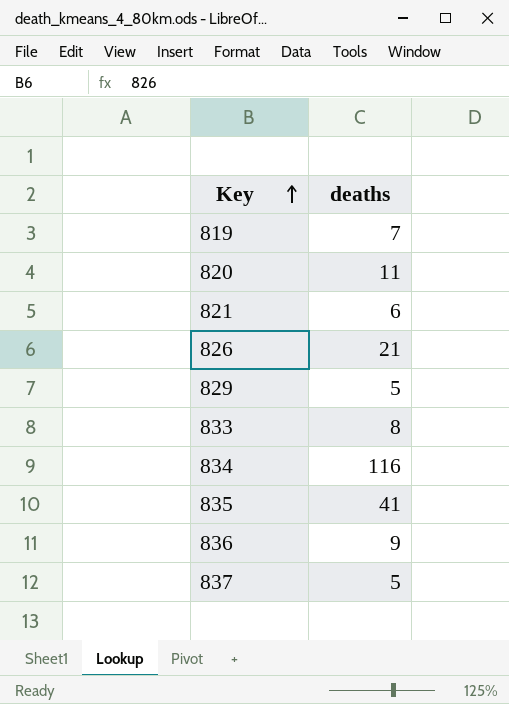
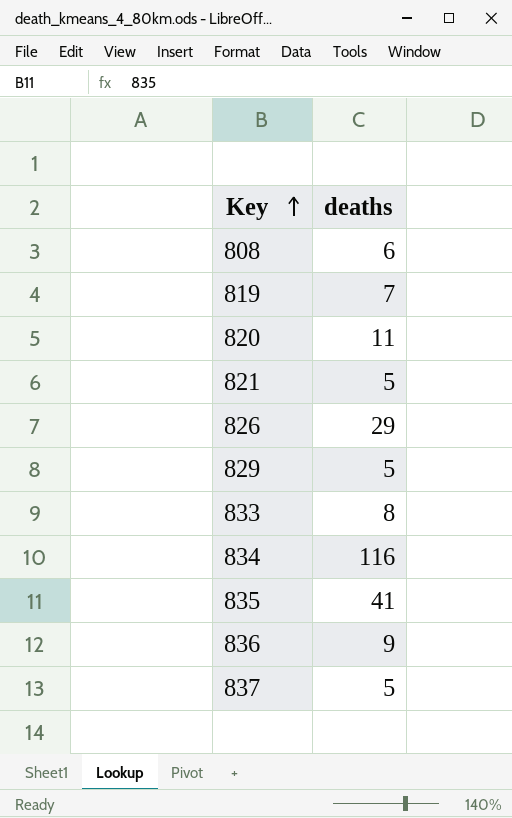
row 808: none -> 6
821 | deaths: 6 -> 5
826 | deaths: 21 -> 29

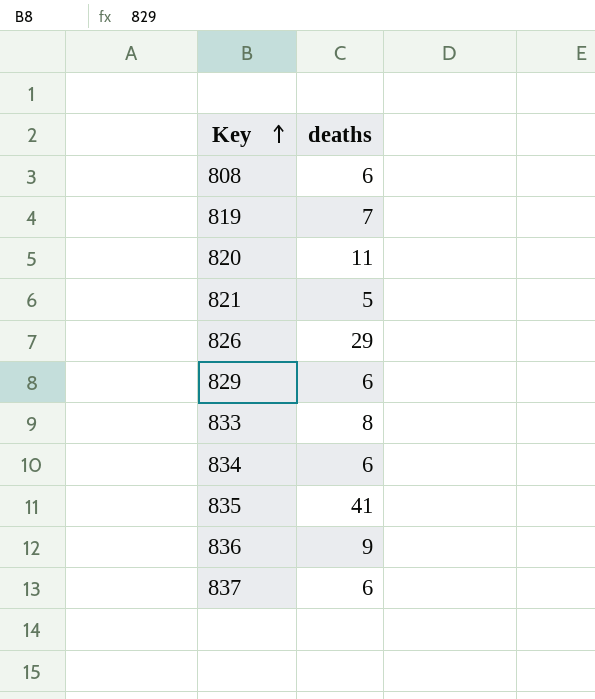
829 | deaths: 5 -> 6
834 | deaths: 116 -> 6
837 | deaths: 5 -> 6

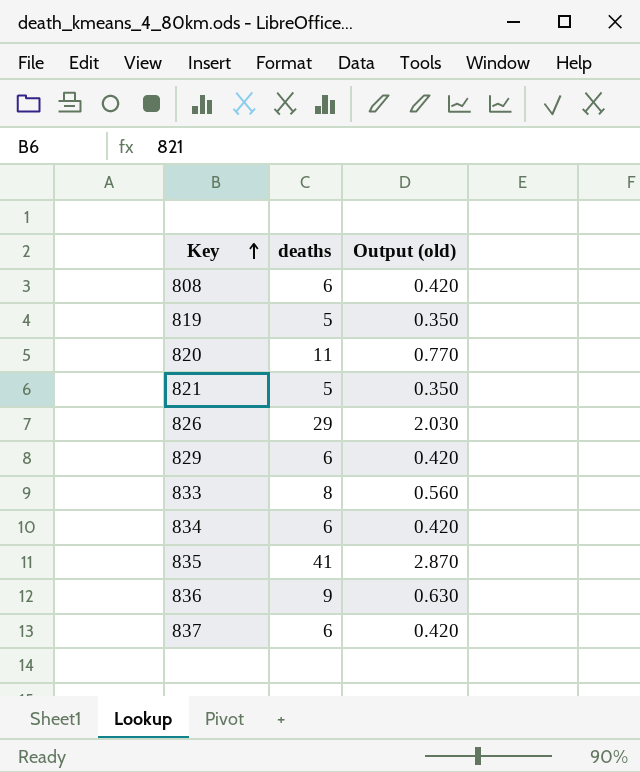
column Output (old) | formula: none -> [deaths] * 0.07
819 | deaths: 7 -> 5

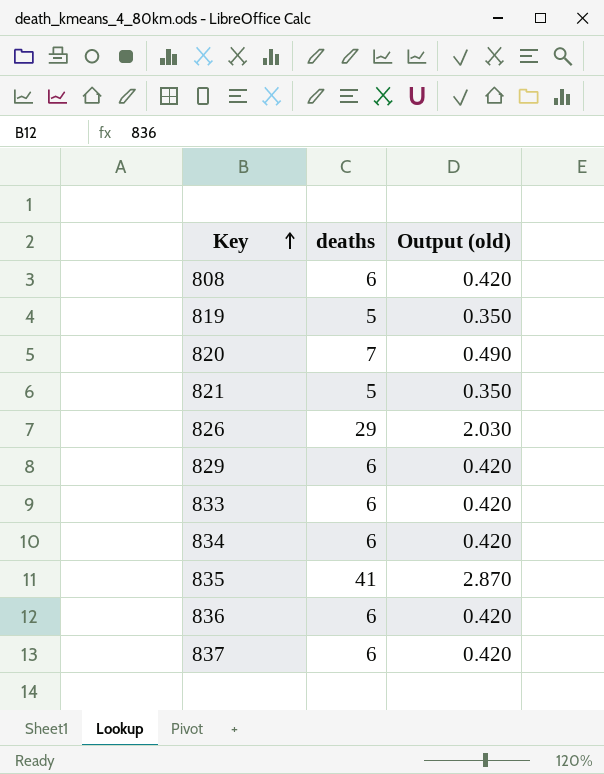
820 | deaths: 11 -> 7
820 | Output (old): 0.770 -> 0.490
833 | deaths: 8 -> 6
833 | Output (old): 0.560 -> 0.420
836 | deaths: 9 -> 6
836 | Output (old): 0.630 -> 0.420

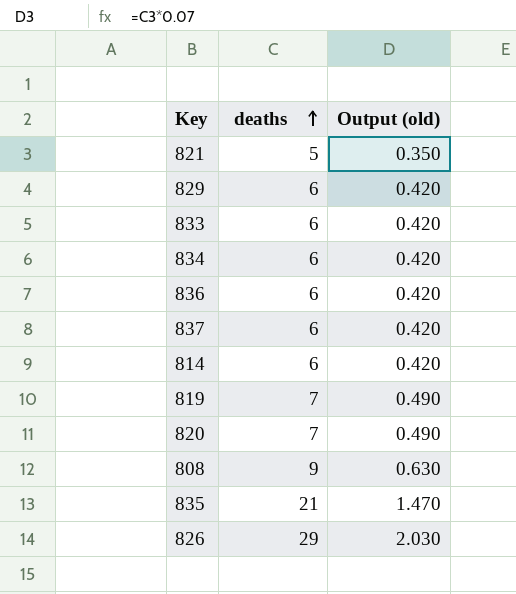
row order: Key ascending -> deaths ascending
row 814: none -> 6 | 0.420
819 | deaths: 5 -> 7
819 | Output (old): 0.350 -> 0.490
808 | deaths: 6 -> 9
808 | Output (old): 0.420 -> 0.630
835 | deaths: 41 -> 21
835 | Output (old): 2.870 -> 1.470

